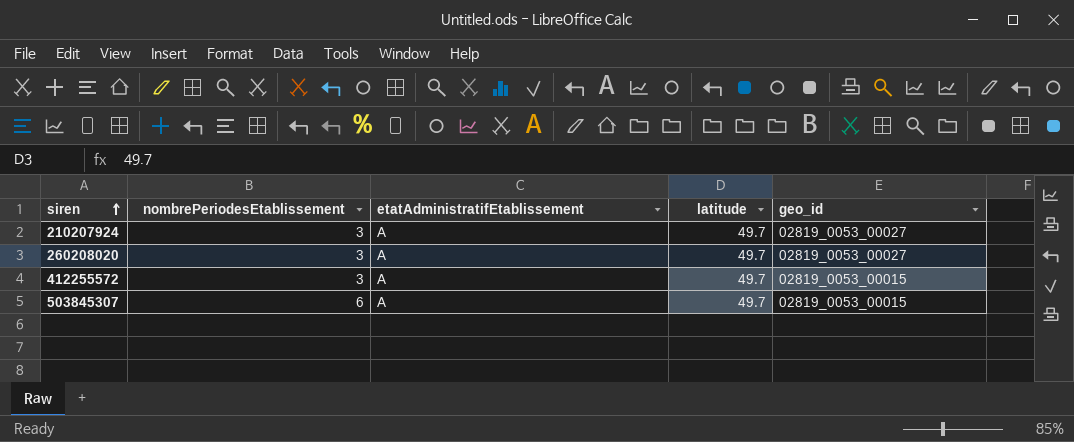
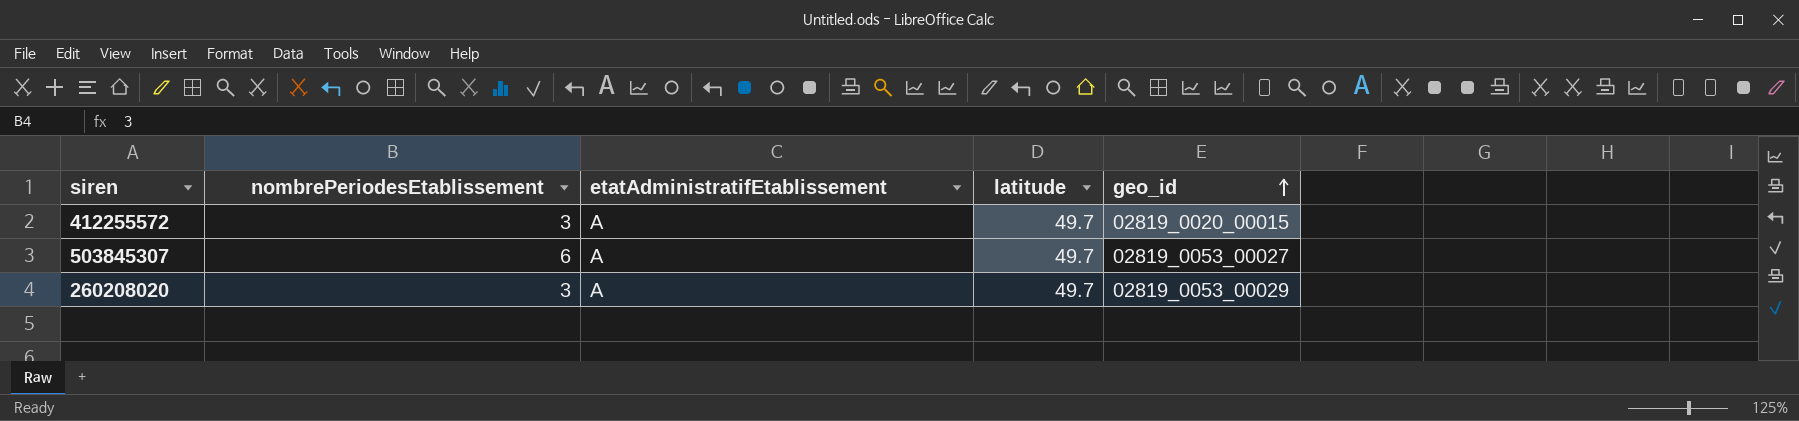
row order: siren ascending -> geo_id ascending
row 210207924: 3 | A | 49.7 | 02819_0053_00027 -> none
412255572 | geo_id: 02819_0053_00015 -> 02819_0020_00015
503845307 | geo_id: 02819_0053_00015 -> 02819_0053_00027
260208020 | geo_id: 02819_0053_00027 -> 02819_0053_00029

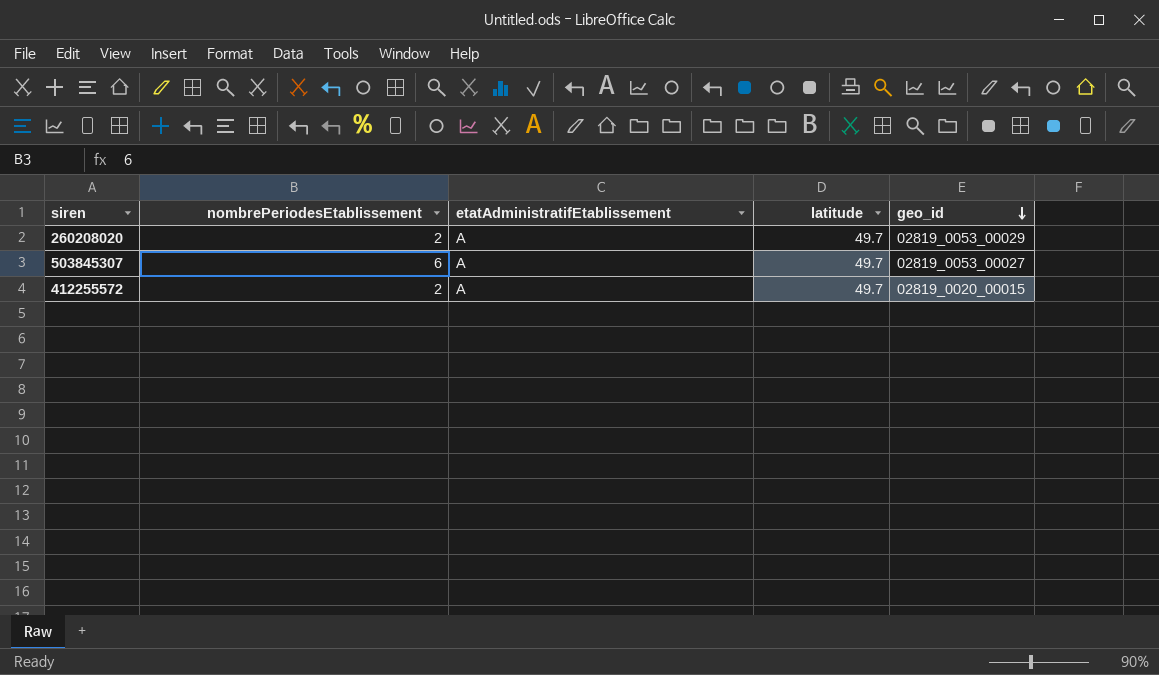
row order: geo_id ascending -> geo_id descending
260208020 | nombrePeriodesEtablissement: 3 -> 2
412255572 | nombrePeriodesEtablissement: 3 -> 2

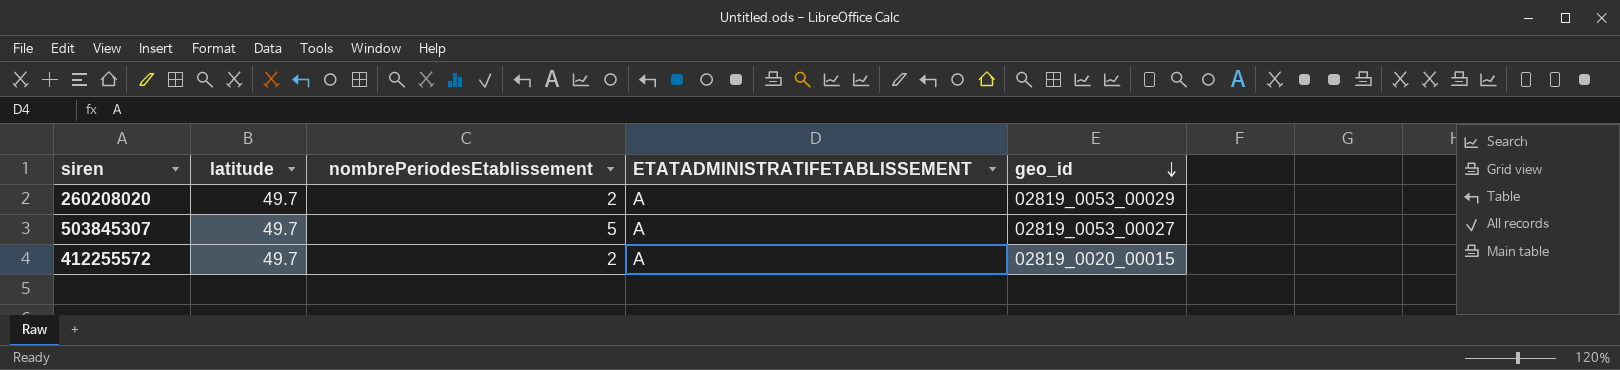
column latitude | position: 4 -> 2
column name: etatAdministratifEtablissement -> ETATADMINISTRATIFETABLISSEMENT
503845307 | nombrePeriodesEtablissement: 6 -> 5

